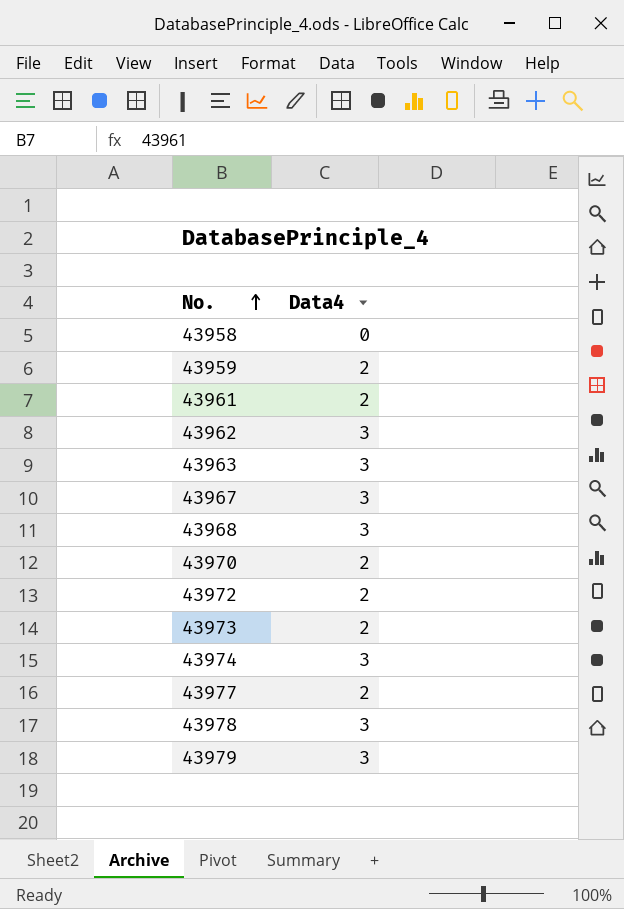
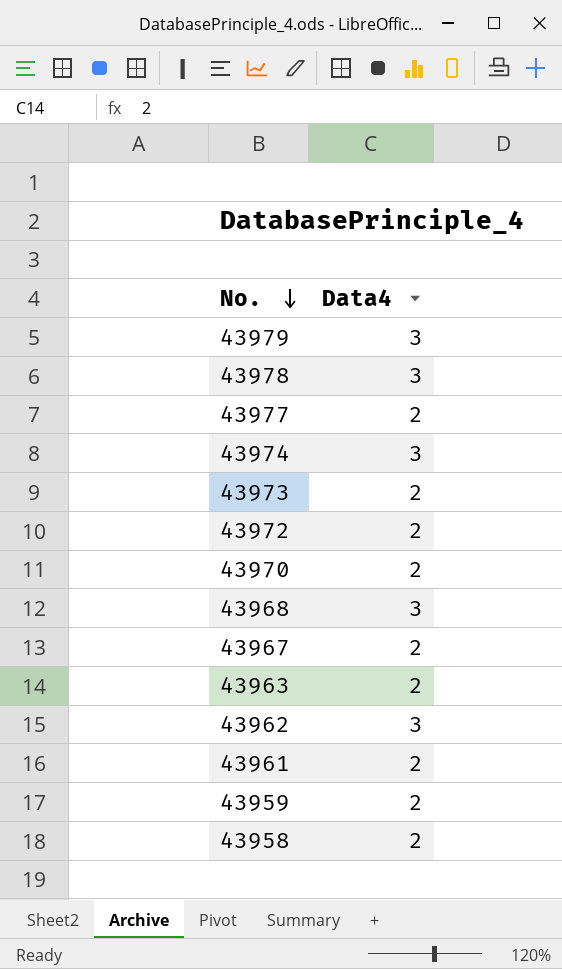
row order: No. ascending -> No. descending
43967 | Data4: 3 -> 2
43963 | Data4: 3 -> 2
43958 | Data4: 0 -> 2

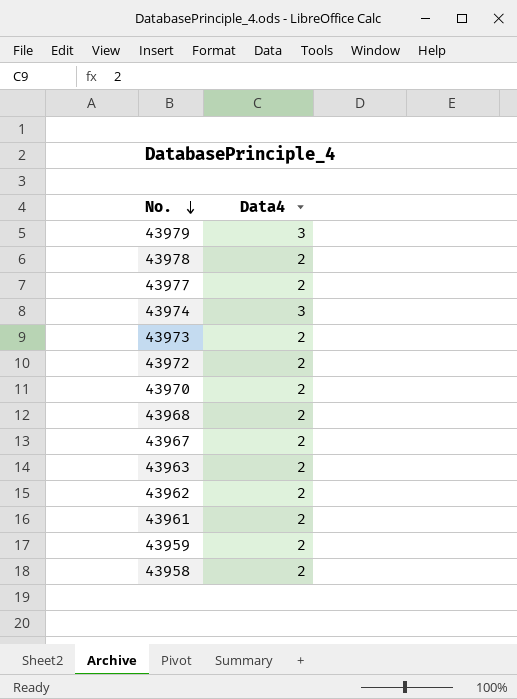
43978 | Data4: 3 -> 2
43968 | Data4: 3 -> 2
43962 | Data4: 3 -> 2

